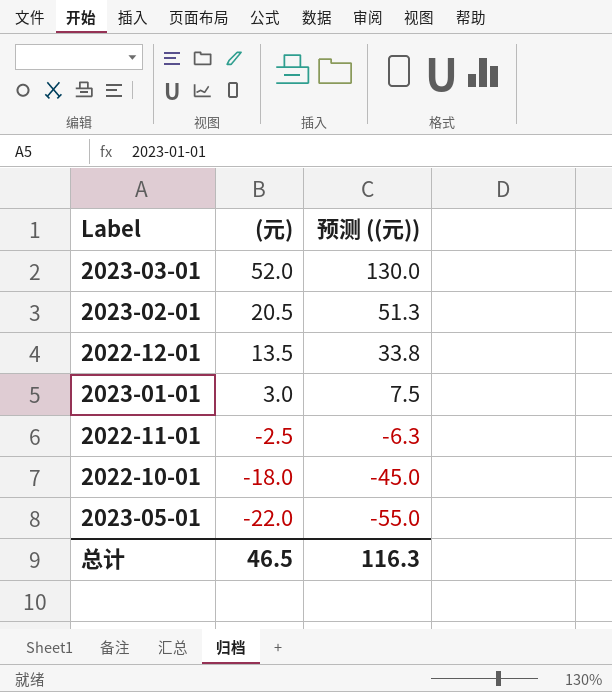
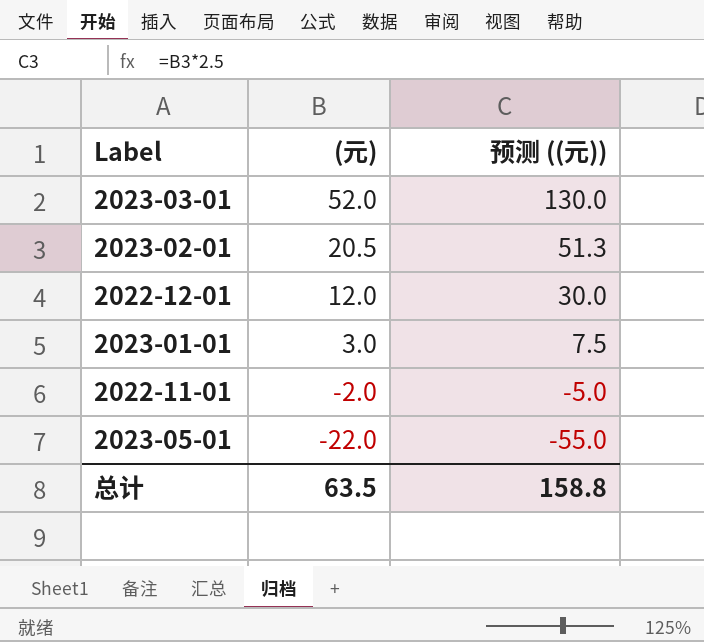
row 2022-10-01: -18.0 | -45.0 -> none
2022-12-01 | (元): 13.5 -> 12.0
2022-12-01 | 预测 ((元)): 33.8 -> 30.0
2022-11-01 | (元): -2.5 -> -2.0
2022-11-01 | 预测 ((元)): -6.3 -> -5.0
总计 | (元): 46.5 -> 63.5
总计 | 预测 ((元)): 116.3 -> 158.8

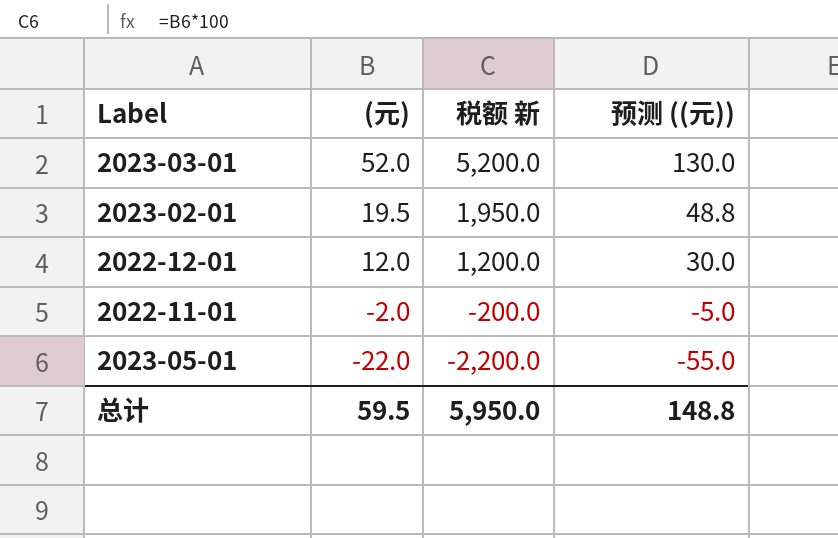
column 税额 新 | formula: none -> [(元)] * 100
row 2023-01-01: 3.0 | 7.5 -> none
2023-02-01 | (元): 20.5 -> 19.5
2023-02-01 | 预测 ((元)): 51.3 -> 48.8
总计 | (元): 63.5 -> 59.5
总计 | 预测 ((元)): 158.8 -> 148.8

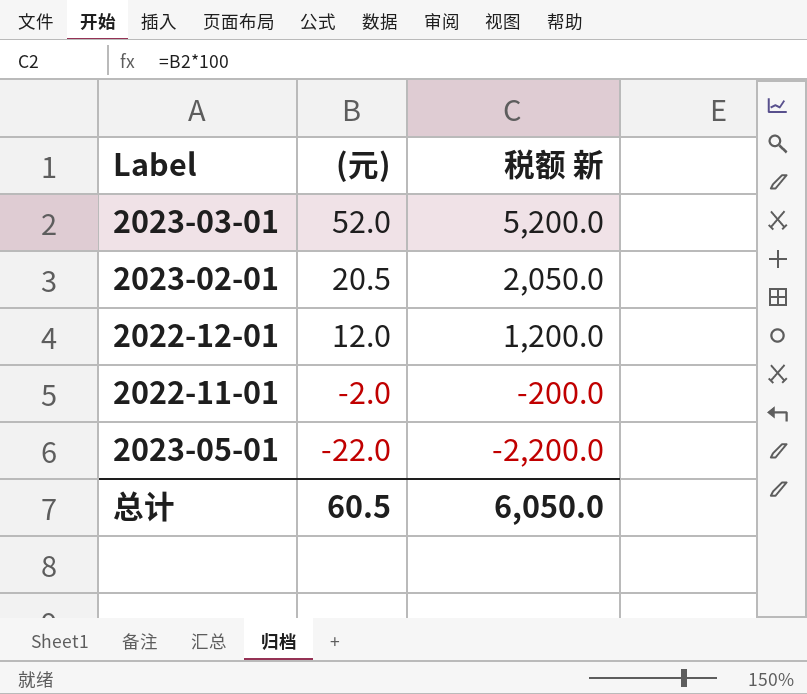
column 预测 ((元)) | formula: [(元)] * 2.5 -> none
2023-02-01 | (元): 19.5 -> 20.5
2023-02-01 | 税额 新: 1,950.0 -> 2,050.0
总计 | (元): 59.5 -> 60.5
总计 | 税额 新: 5,950.0 -> 6,050.0

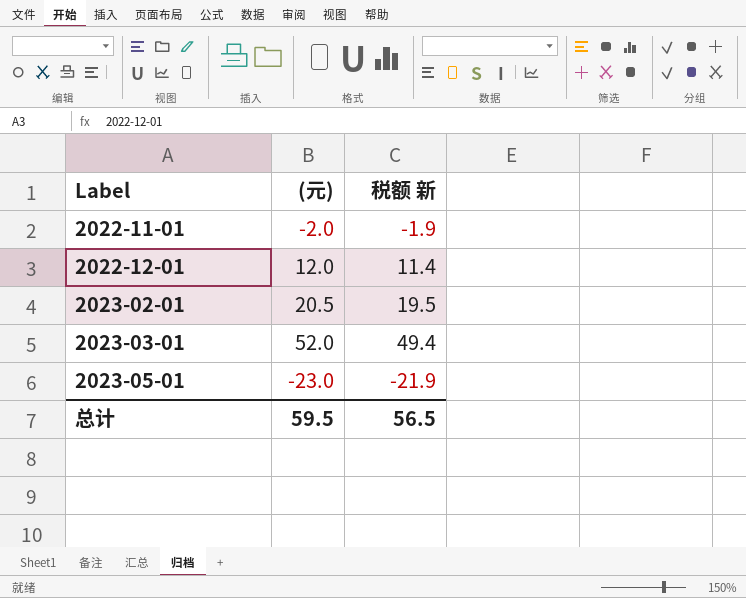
row order: (元) descending -> Label ascending
column 税额 新 | formula: [(元)] * 100 -> [(元)] * 0.95
2023-05-01 | (元): -22.0 -> -23.0
总计 | (元): 60.5 -> 59.5
总计 | 税额 新: 6,050.0 -> 56.5

